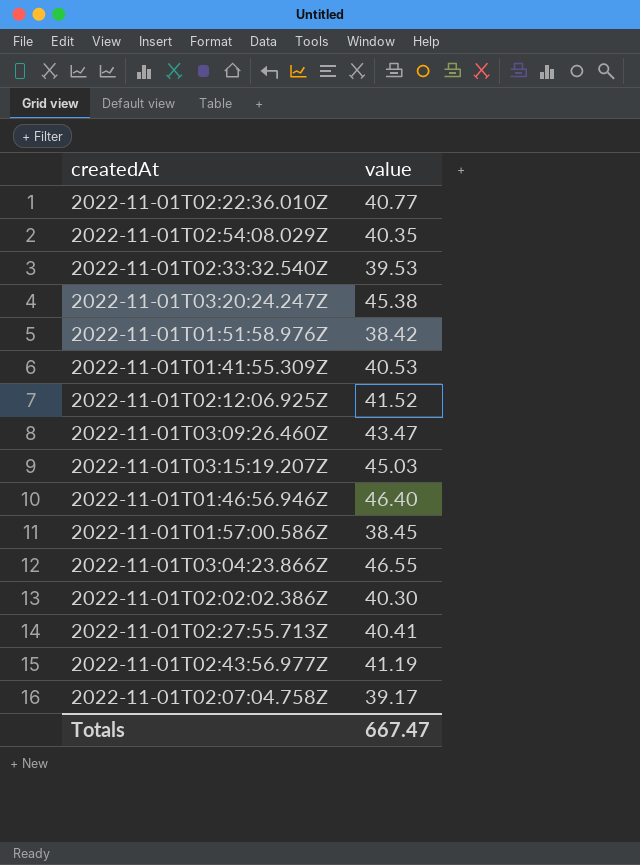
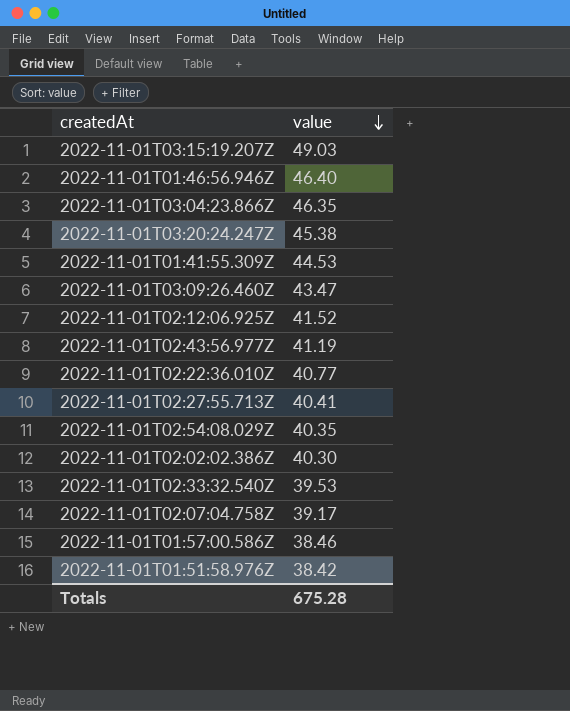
row order: none -> value descending
2022-11-01T03:15:19.207Z | value: 45.03 -> 49.03
2022-11-01T03:04:23.866Z | value: 46.55 -> 46.35
2022-11-01T01:41:55.309Z | value: 40.53 -> 44.53
2022-11-01T01:57:00.586Z | value: 38.45 -> 38.46
Totals | value: 667.47 -> 675.28

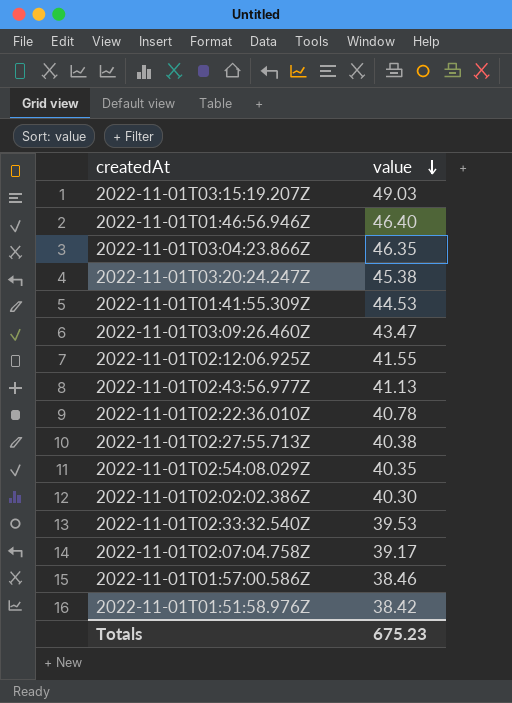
2022-11-01T02:12:06.925Z | value: 41.52 -> 41.55
2022-11-01T02:43:56.977Z | value: 41.19 -> 41.13
2022-11-01T02:22:36.010Z | value: 40.77 -> 40.78
2022-11-01T02:27:55.713Z | value: 40.41 -> 40.38
Totals | value: 675.28 -> 675.23

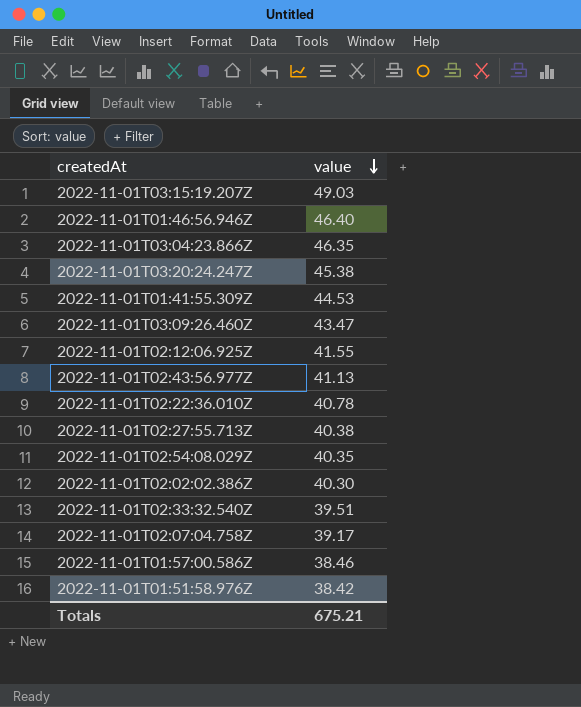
2022-11-01T02:33:32.540Z | value: 39.53 -> 39.51
Totals | value: 675.23 -> 675.21

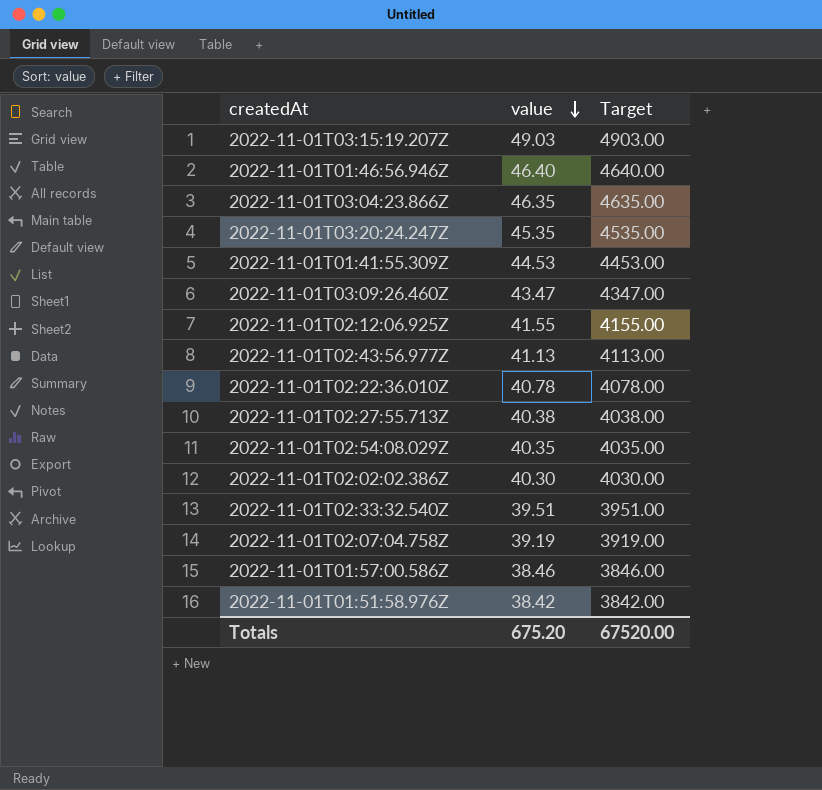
column Target | formula: none -> [value] * 100
2022-11-01T03:20:24.247Z | value: 45.38 -> 45.35
2022-11-01T02:07:04.758Z | value: 39.17 -> 39.19
Totals | value: 675.21 -> 675.20

